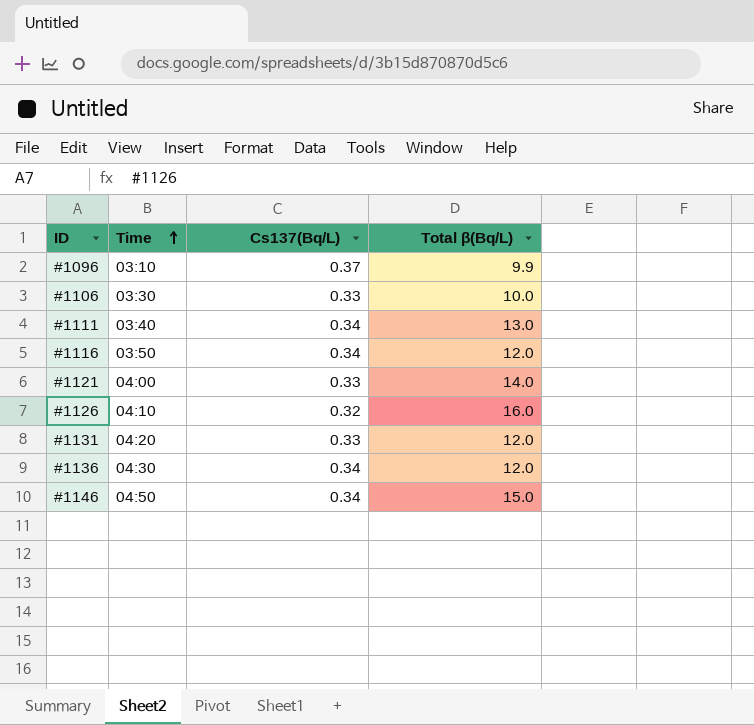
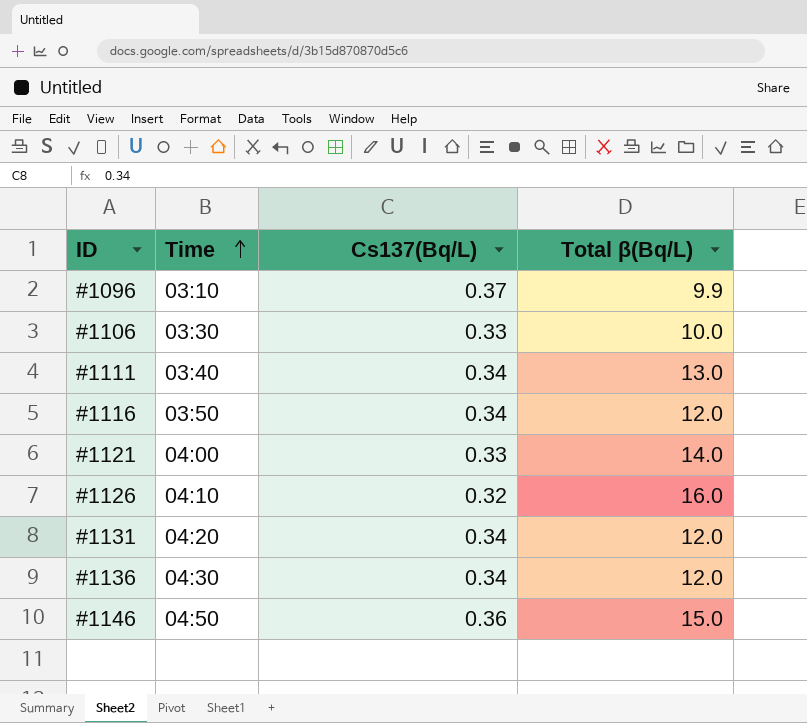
#1131 | Cs137(Bq/L): 0.33 -> 0.34
#1146 | Cs137(Bq/L): 0.34 -> 0.36

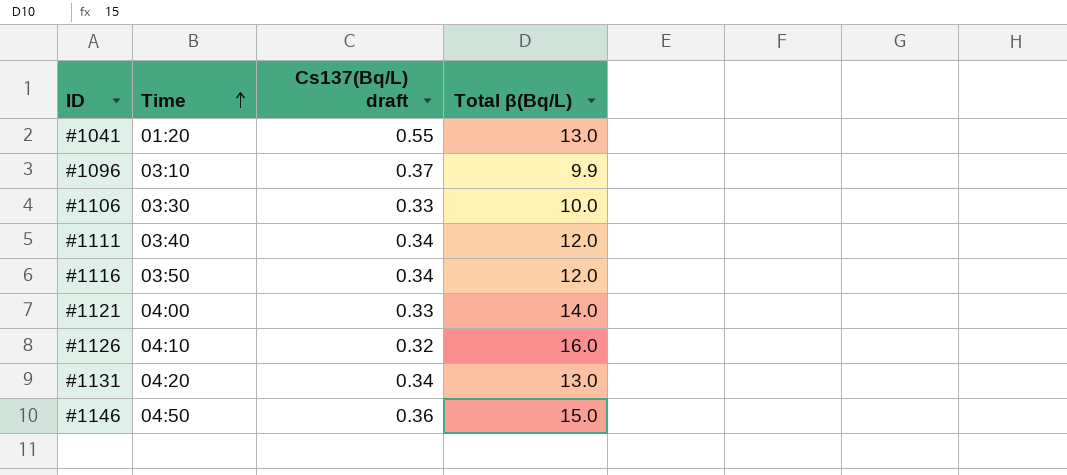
column name: Cs137(Bq/L) -> Cs137(Bq/L) draft
row #1136: 04:30 | 0.34 | 12.0 -> none
row #1041: none -> 01:20 | 0.55 | 13.0
#1111 | Total β(Bq/L): 13.0 -> 12.0
#1131 | Total β(Bq/L): 12.0 -> 13.0

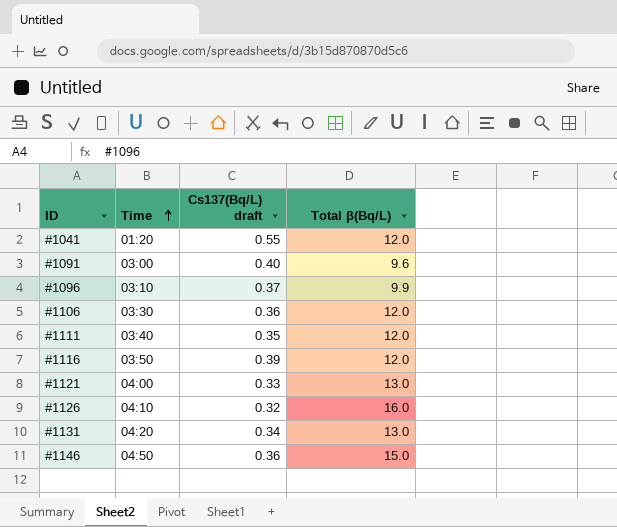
#1041 | Total β(Bq/L): 13.0 -> 12.0
row #1091: none -> 03:00 | 0.40 | 9.6
#1106 | Cs137(Bq/L) draft: 0.33 -> 0.36
#1106 | Total β(Bq/L): 10.0 -> 12.0
#1111 | Cs137(Bq/L) draft: 0.34 -> 0.35
#1116 | Cs137(Bq/L) draft: 0.34 -> 0.39
#1121 | Total β(Bq/L): 14.0 -> 13.0

